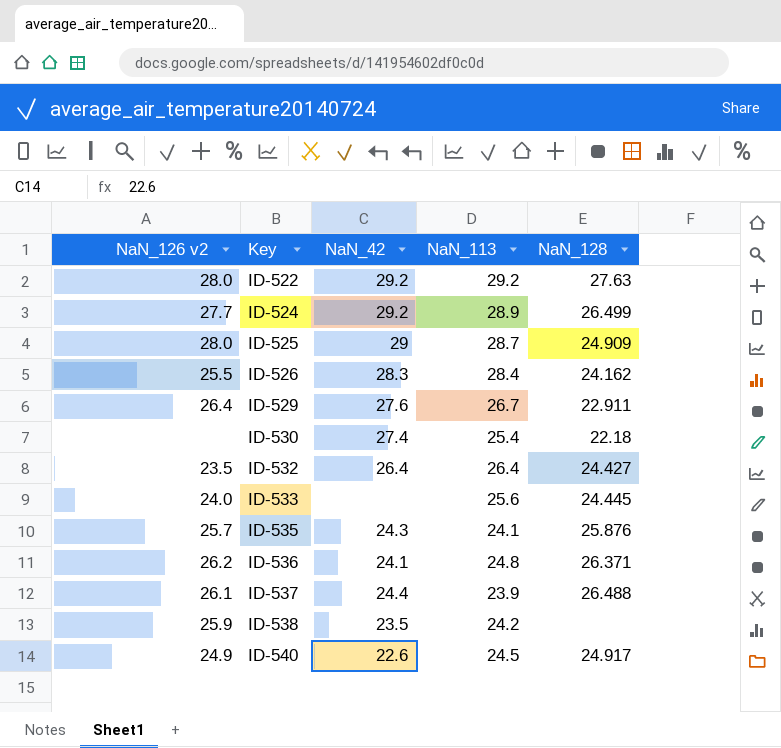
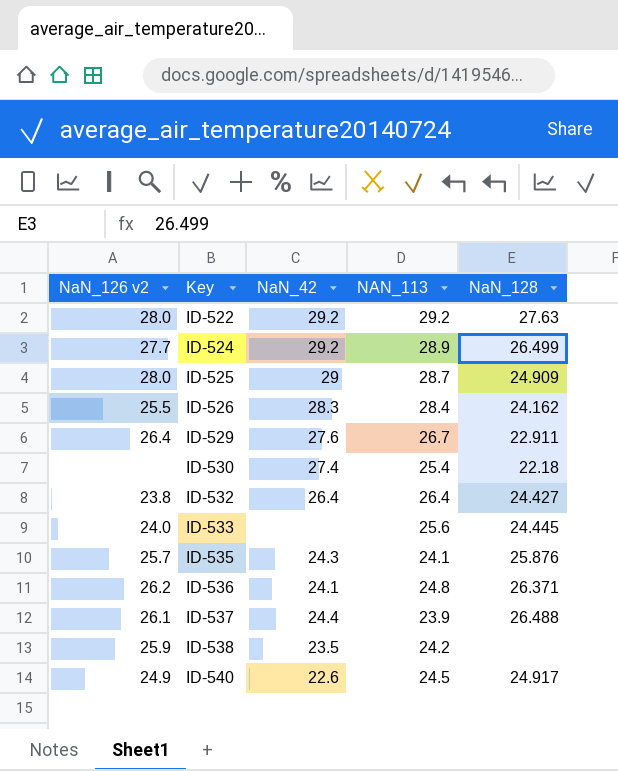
column name: NaN_113 -> NAN_113
ID-532 | NaN_126 v2: 23.5 -> 23.8

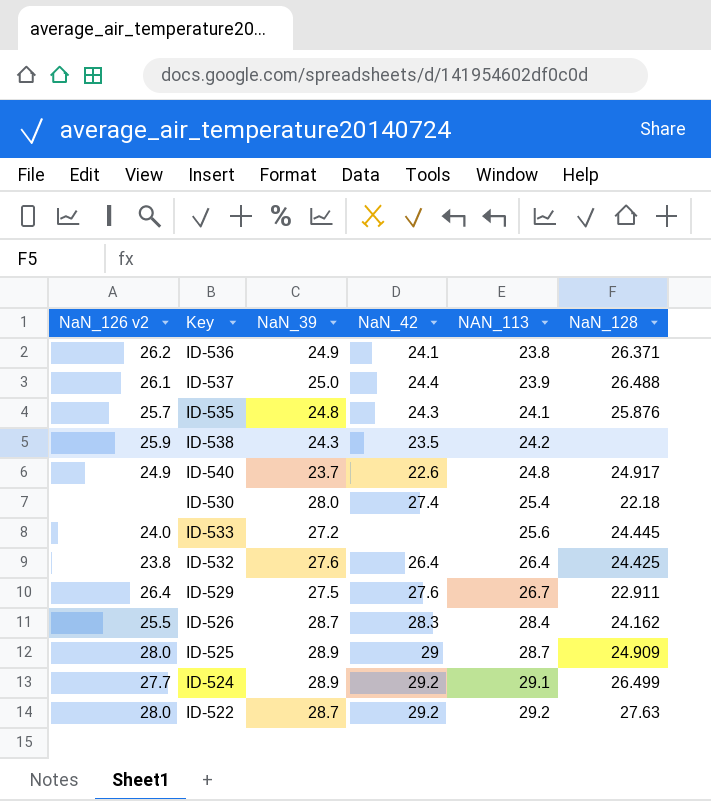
row order: Key ascending -> NAN_113 ascending
column NaN_39 | position: none -> 3
ID-536 | NAN_113: 24.8 -> 23.8
ID-540 | NAN_113: 24.5 -> 24.8
ID-532 | NaN_128: 24.427 -> 24.425
ID-524 | NAN_113: 28.9 -> 29.1

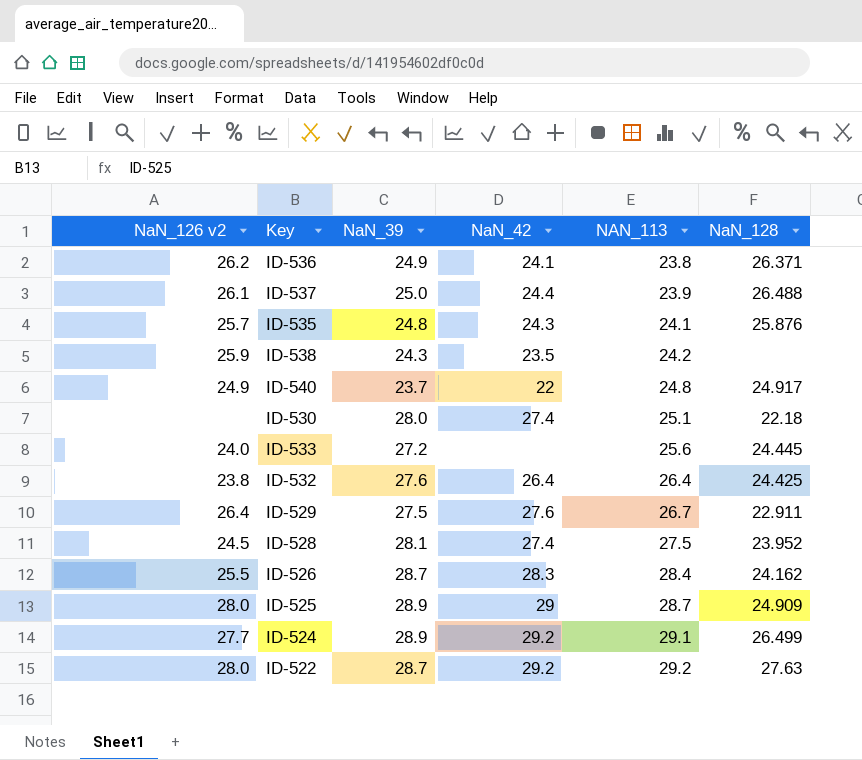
ID-540 | NaN_42: 22.6 -> 22
ID-530 | NAN_113: 25.4 -> 25.1
row ID-528: none -> 24.5 | 28.1 | 27.4 | 27.5 | 23.952

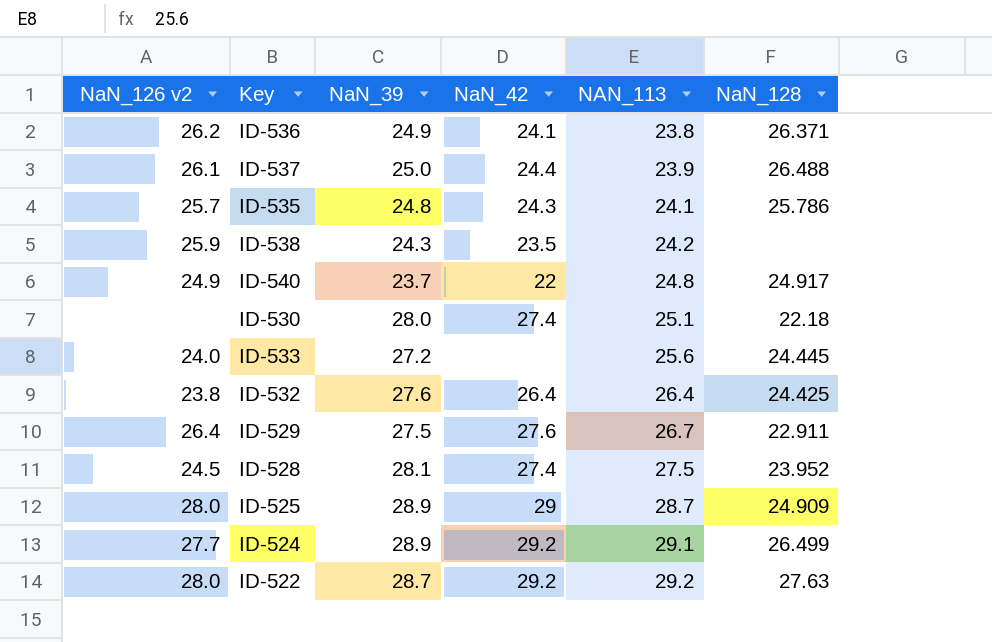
row ID-526: 25.5 | 28.7 | 28.3 | 28.4 | 24.162 -> none
ID-535 | NaN_128: 25.876 -> 25.786

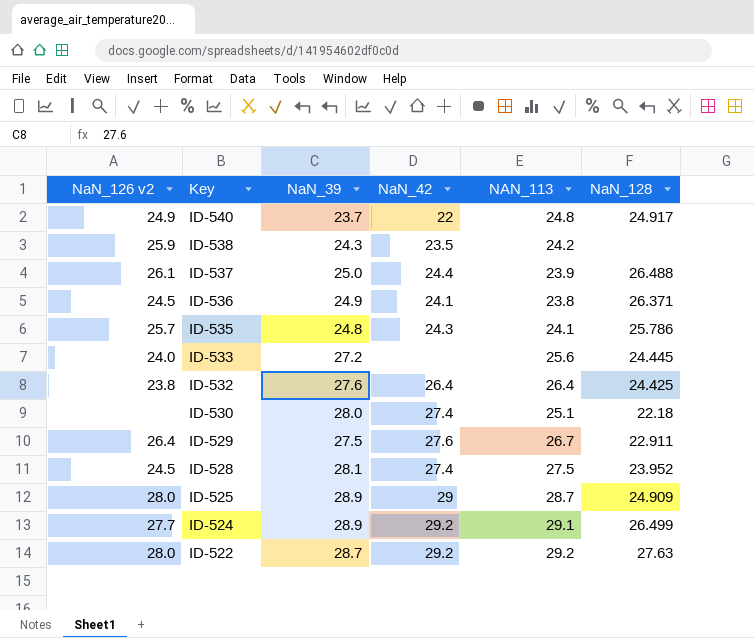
row order: NAN_113 ascending -> Key descending
ID-536 | NaN_126 v2: 26.2 -> 24.5

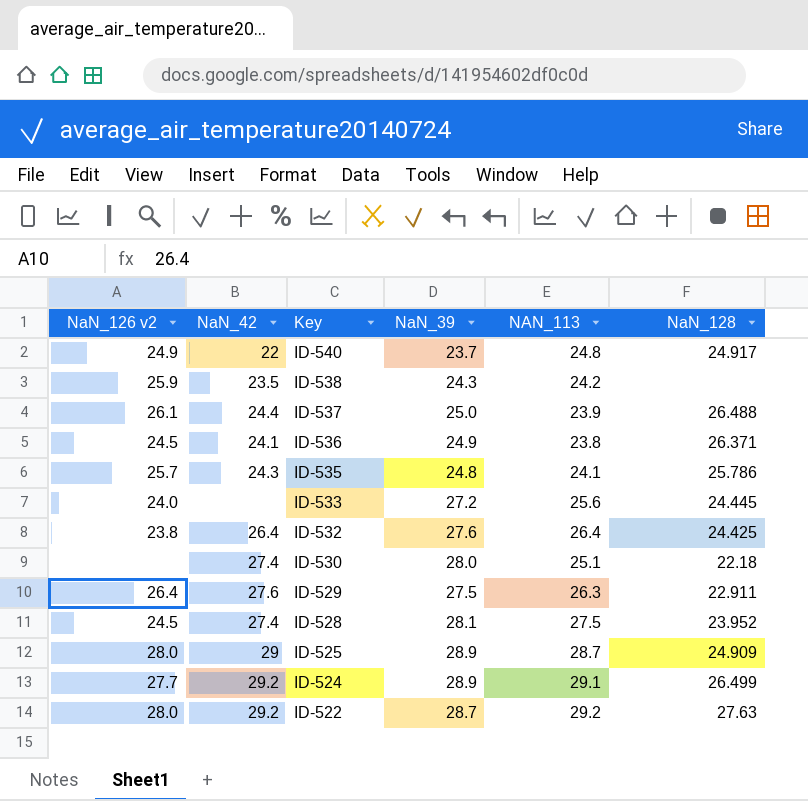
column NaN_42 | position: 4 -> 2
ID-529 | NAN_113: 26.7 -> 26.3

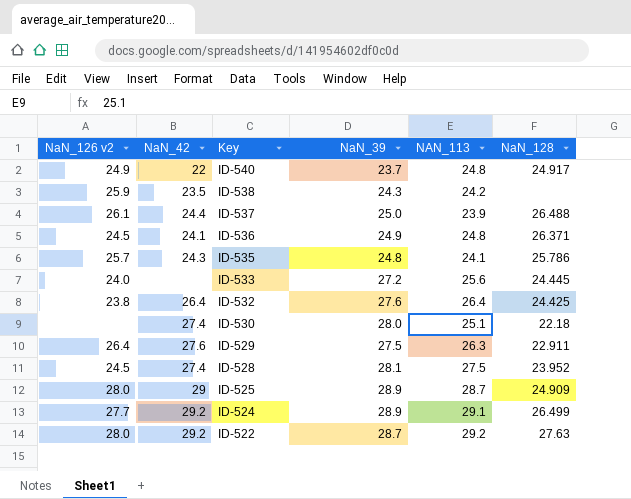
ID-536 | NAN_113: 23.8 -> 24.8

